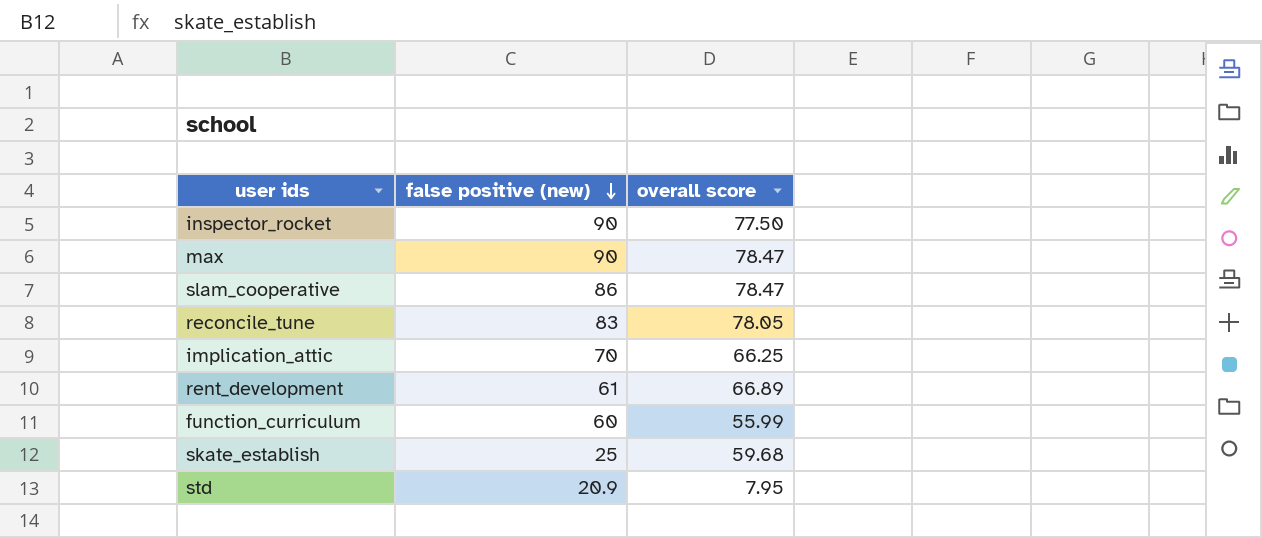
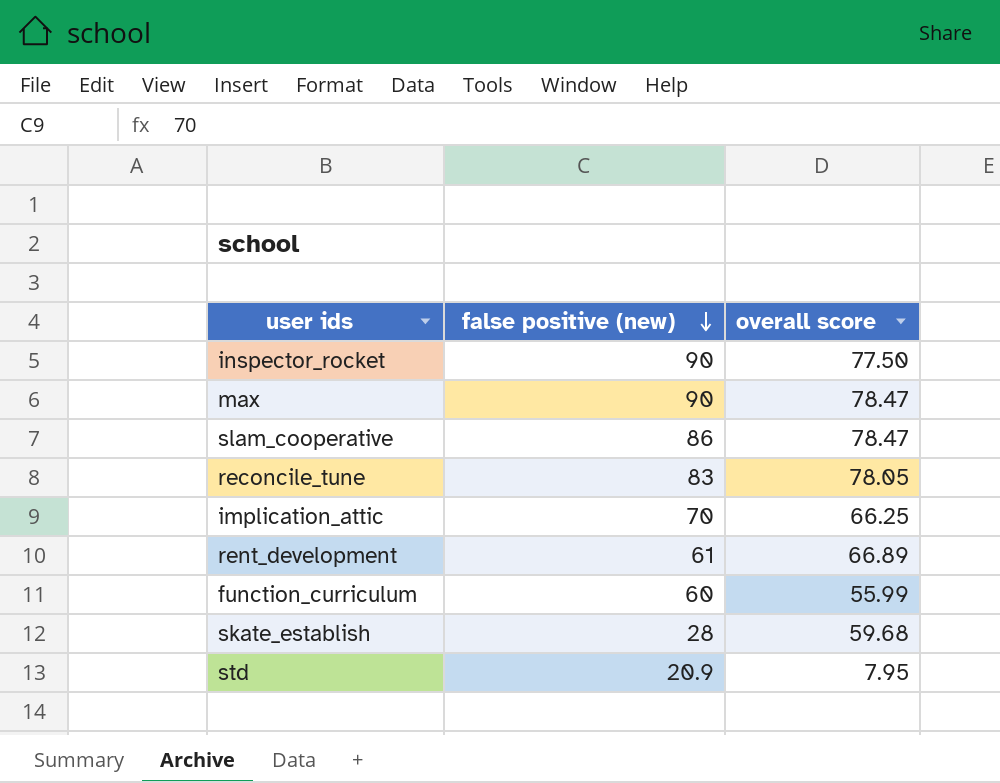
skate_establish | false positive (new): 25 -> 28

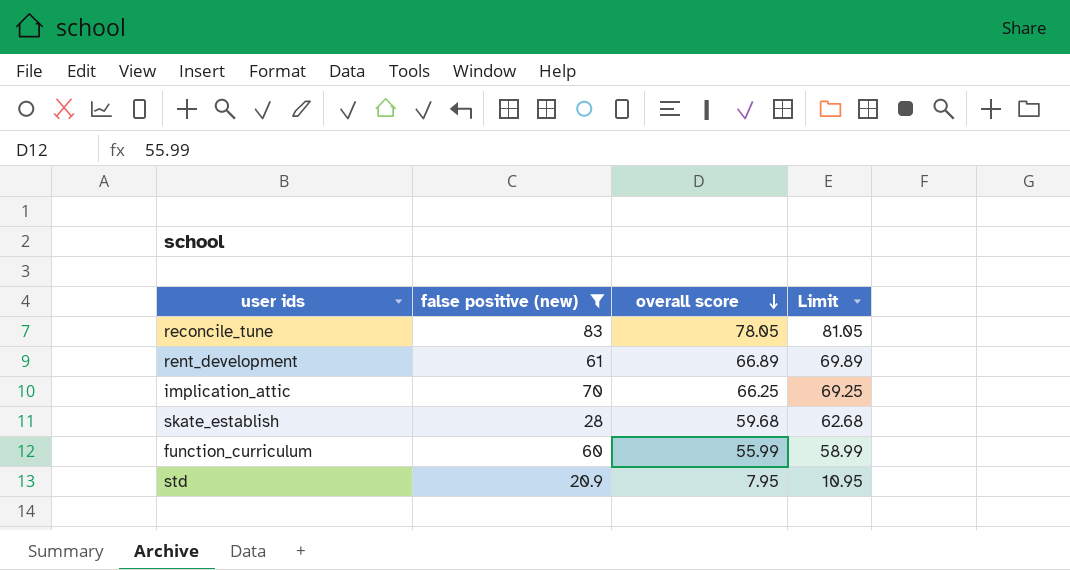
filter: none -> false positive (new) <= 83
row order: false positive (new) descending -> overall score descending
column Limit | formula: none -> [overall score] + 3

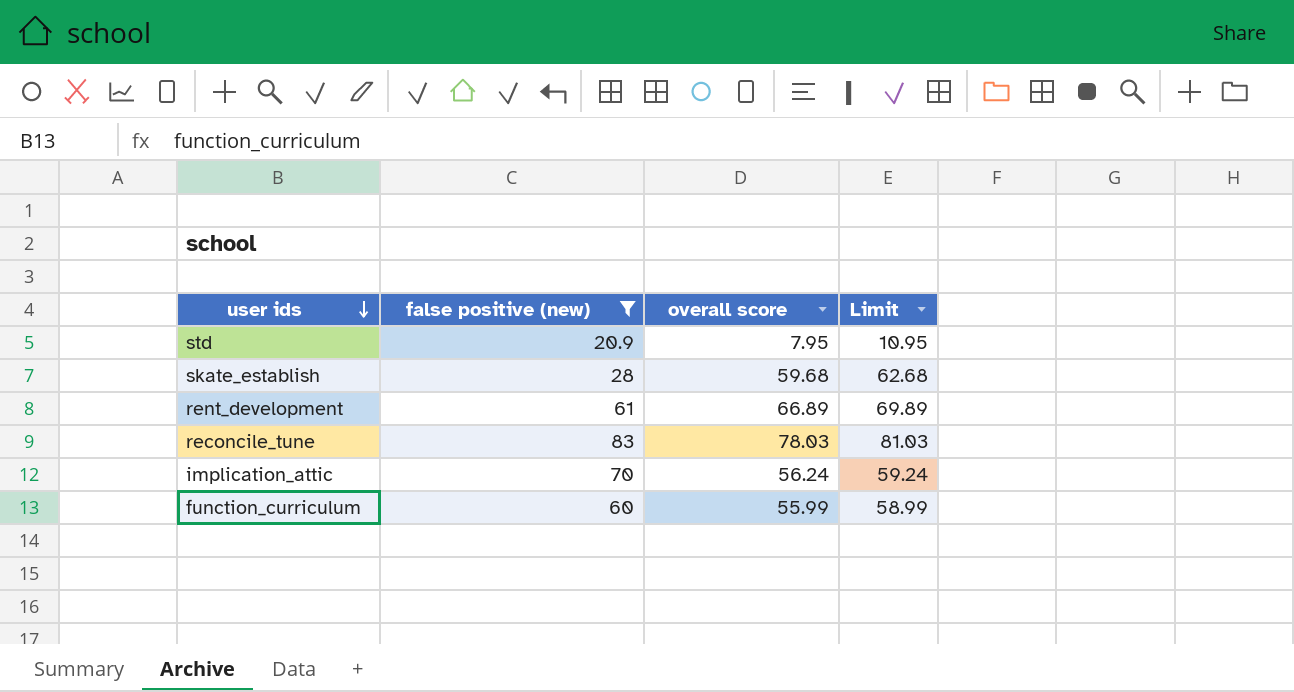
row order: overall score descending -> user ids descending
reconcile_tune | overall score: 78.05 -> 78.03
reconcile_tune | Limit: 81.05 -> 81.03
implication_attic | overall score: 66.25 -> 56.24
implication_attic | Limit: 69.25 -> 59.24

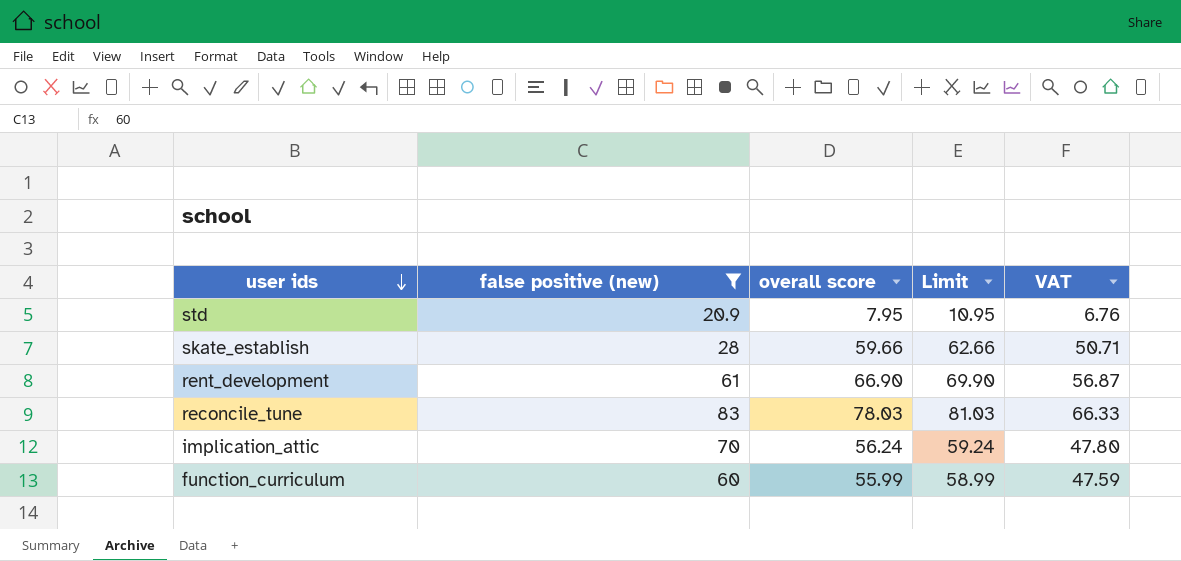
column VAT | formula: none -> [overall score] * 0.85
skate_establish | overall score: 59.68 -> 59.66
skate_establish | Limit: 62.68 -> 62.66
rent_development | overall score: 66.89 -> 66.90
rent_development | Limit: 69.89 -> 69.90

